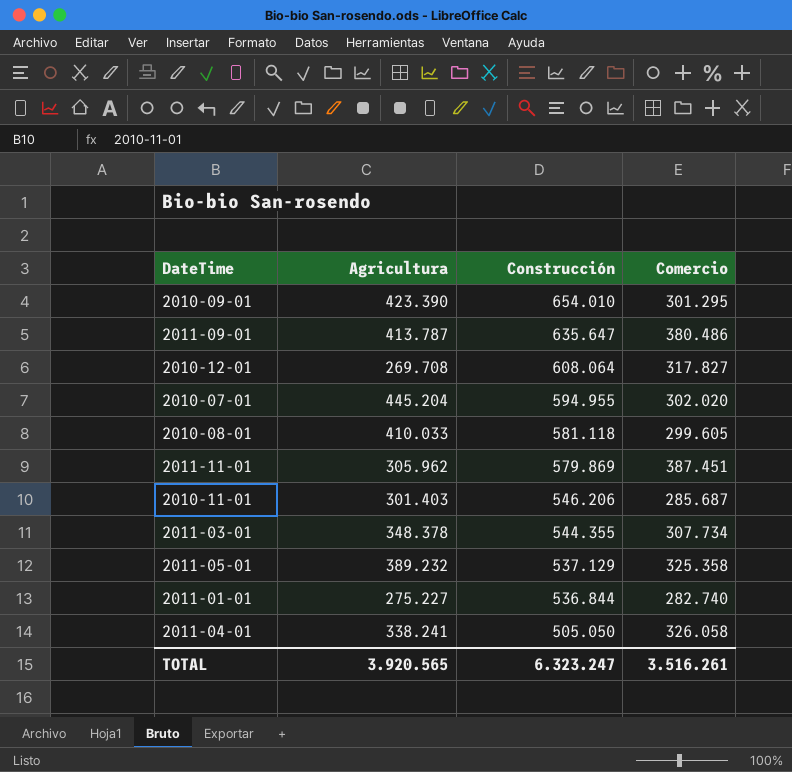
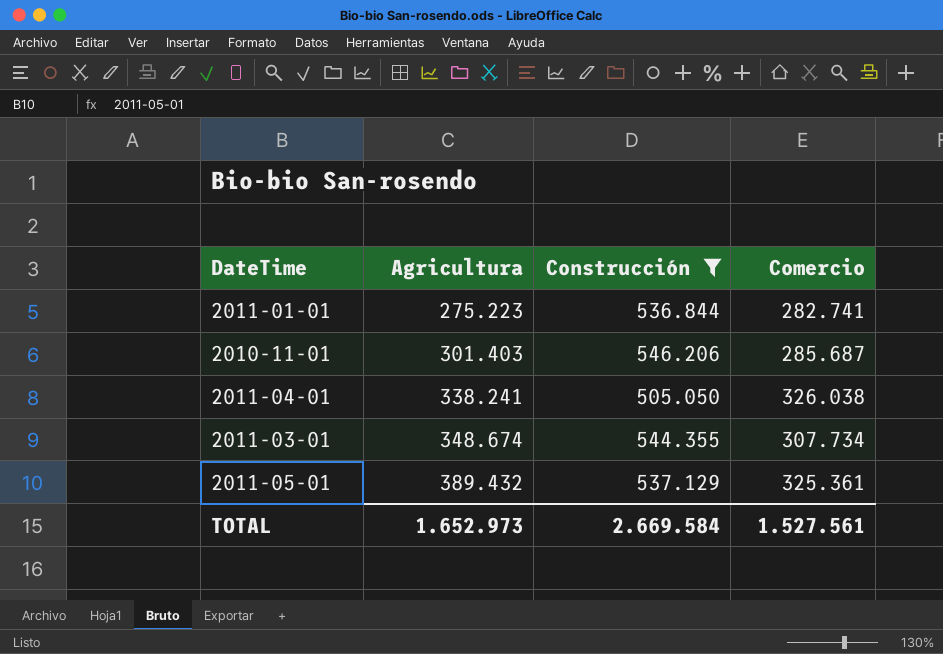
filter: none -> Construcción <= 546.206
row order: Construcción descending -> Agricultura ascending
2011-01-01 | Agricultura: 275.227 -> 275.223
2011-01-01 | Comercio: 282.740 -> 282.741
2011-04-01 | Comercio: 326.058 -> 326.038
2011-03-01 | Agricultura: 348.378 -> 348.674
2011-05-01 | Agricultura: 389.232 -> 389.432
2011-05-01 | Comercio: 325.358 -> 325.361
TOTAL | Agricultura: 3.920.565 -> 1.652.973
TOTAL | Construcción: 6.323.247 -> 2.669.584
TOTAL | Comercio: 3.516.261 -> 1.527.561

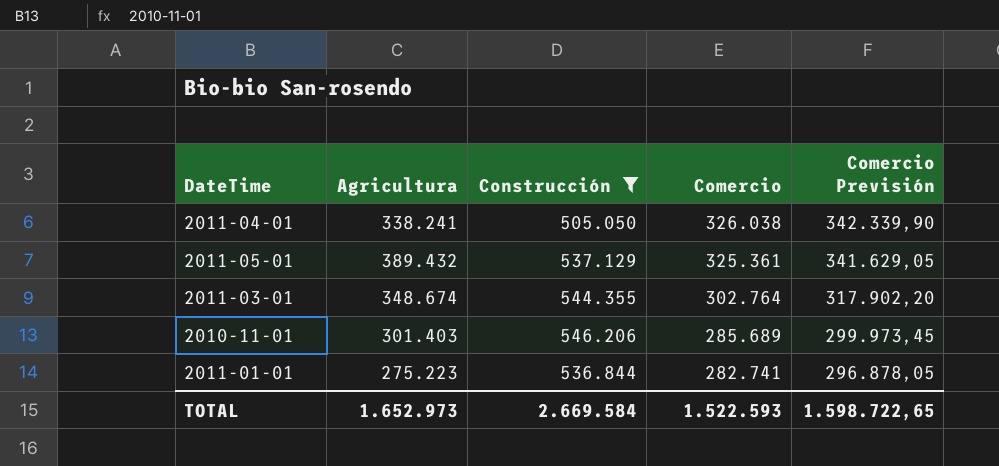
row order: Agricultura ascending -> Comercio descending
column Comercio Previsión | formula: none -> [Comercio] * 1,05
2011-03-01 | Comercio: 307.734 -> 302.764
2010-11-01 | Comercio: 285.687 -> 285.689
TOTAL | Comercio: 1.527.561 -> 1.522.593

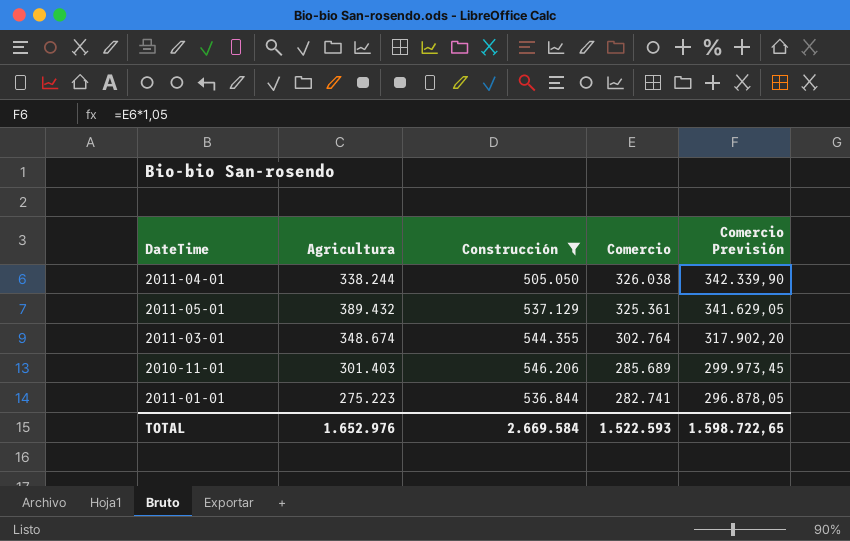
2011-04-01 | Agricultura: 338.241 -> 338.244
TOTAL | Agricultura: 1.652.973 -> 1.652.976

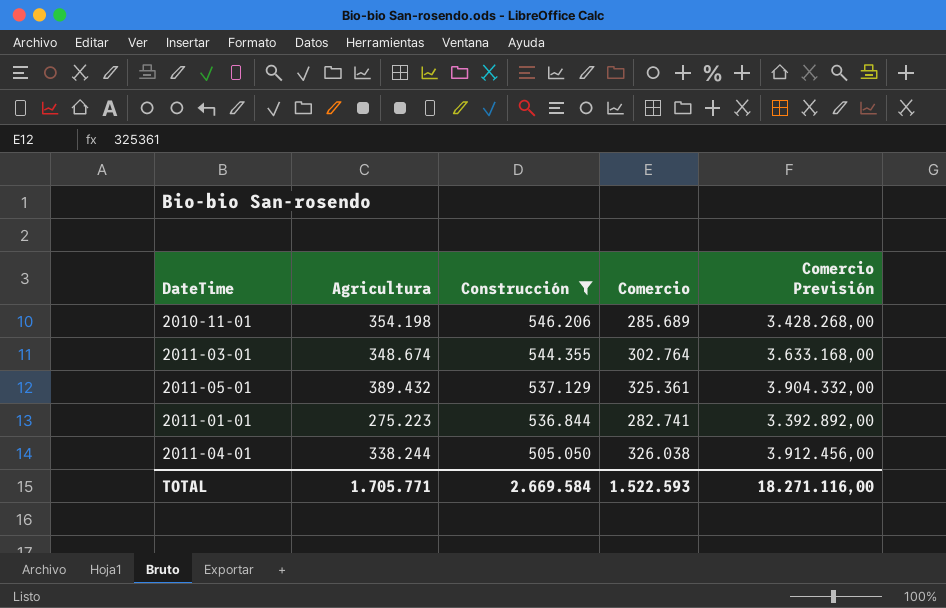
row order: Comercio descending -> Construcción descending
column Comercio Previsión | formula: [Comercio] * 1,05 -> [Comercio] * 12
2010-11-01 | Agricultura: 301.403 -> 354.198
TOTAL | Agricultura: 1.652.976 -> 1.705.771
TOTAL | Comercio Previsión: 1.598.722,65 -> 18.271.116,00

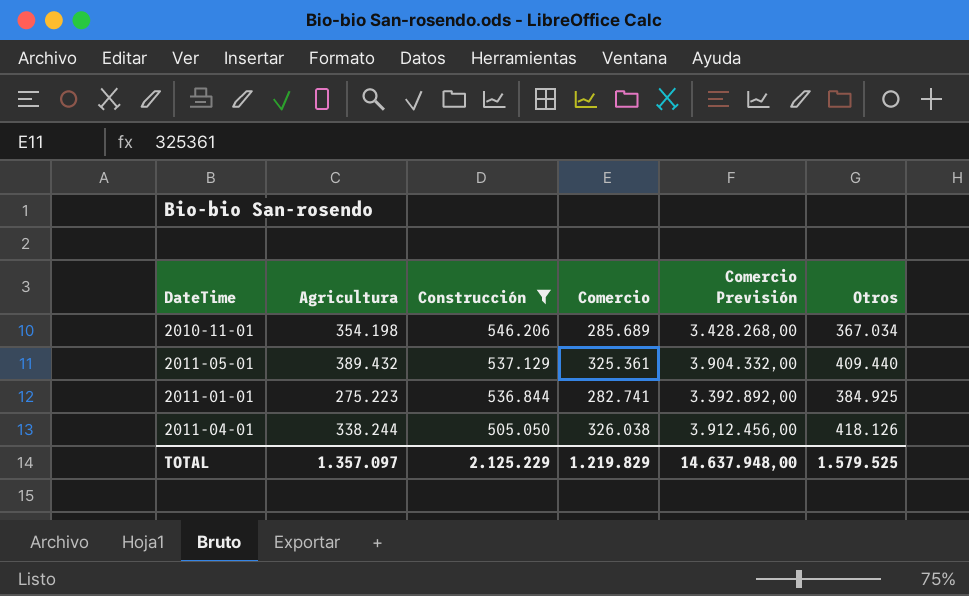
column Otros | position: none -> 6
row 2011-03-01: 348.674 | 544.355 | 302.764 | 3.633.168,00 -> none
TOTAL | Agricultura: 1.705.771 -> 1.357.097
TOTAL | Construcción: 2.669.584 -> 2.125.229
TOTAL | Comercio: 1.522.593 -> 1.219.829
TOTAL | Comercio Previsión: 18.271.116,00 -> 14.637.948,00

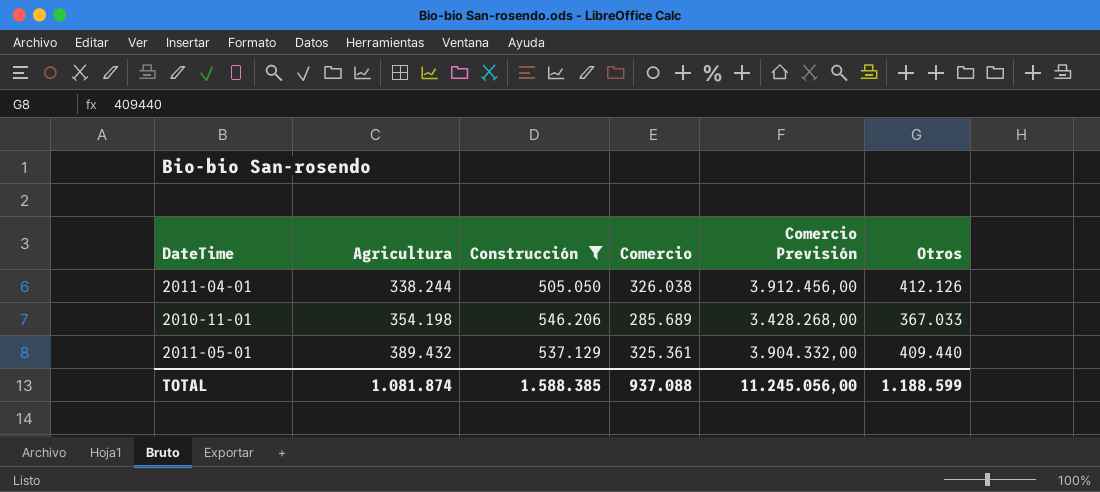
row order: Construcción descending -> Agricultura ascending
row 2011-01-01: 275.223 | 536.844 | 282.741 | 3.392.892,00 | 384.925 -> none
2011-04-01 | Otros: 418.126 -> 412.126
2010-11-01 | Otros: 367.034 -> 367.033
TOTAL | Agricultura: 1.357.097 -> 1.081.874
TOTAL | Construcción: 2.125.229 -> 1.588.385
TOTAL | Comercio: 1.219.829 -> 937.088
TOTAL | Comercio Previsión: 14.637.948,00 -> 11.245.056,00
TOTAL | Otros: 1.579.525 -> 1.188.599

